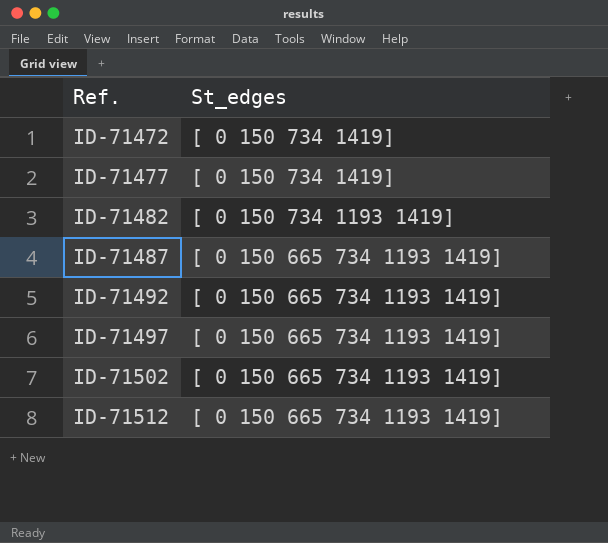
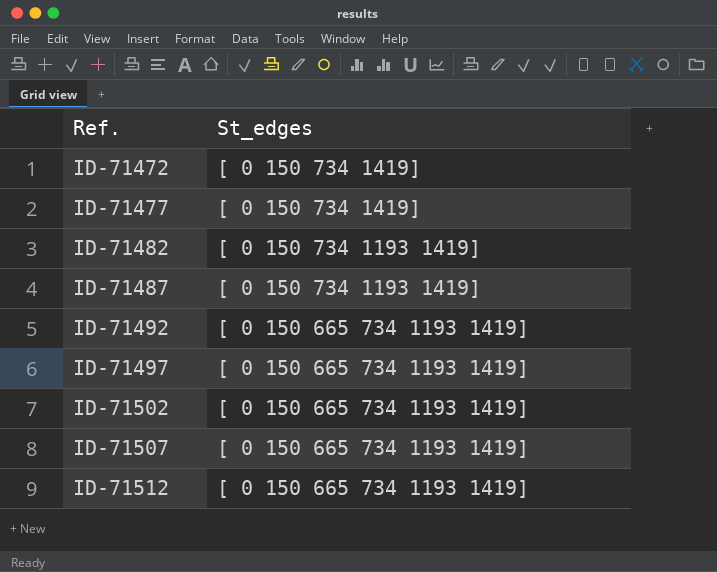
ID-71487 | St_edges: [ 0 150 665 734 1193 1419] -> [ 0 150 734 1193 1419]
row ID-71507: none -> [ 0 150 665 734 1193 1419]

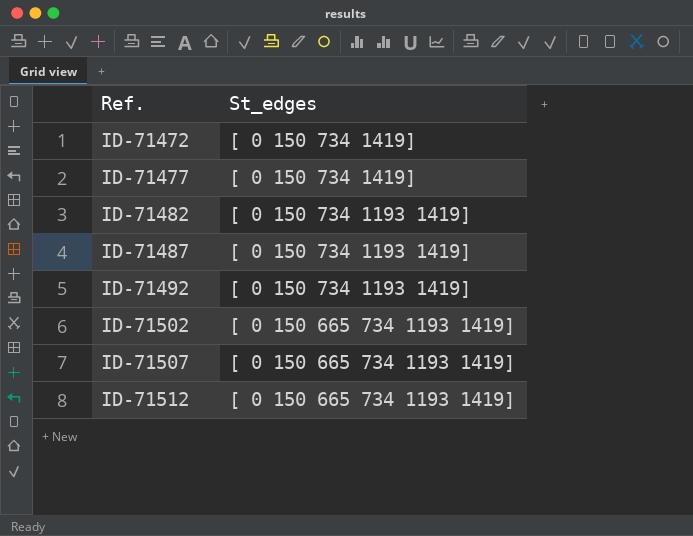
row ID-71497: [ 0 150 665 734 1193 1419] -> none
ID-71492 | St_edges: [ 0 150 665 734 1193 1419] -> [ 0 150 734 1193 1419]

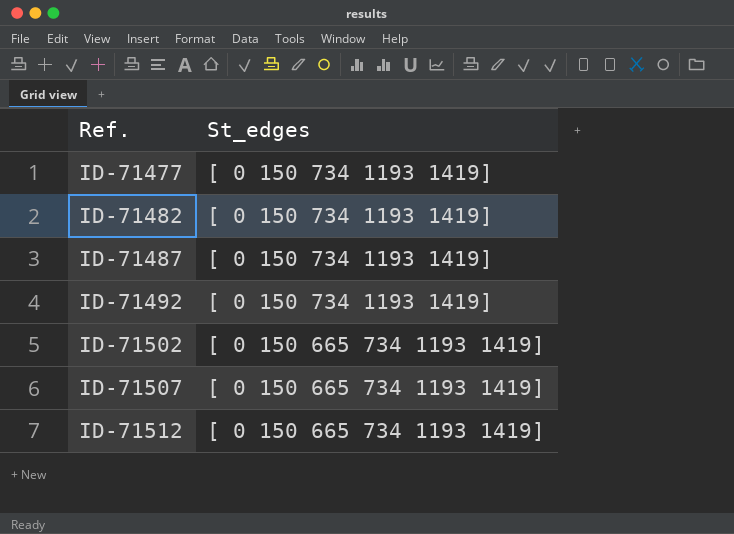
row ID-71472: [ 0 150 734 1419] -> none
ID-71477 | St_edges: [ 0 150 734 1419] -> [ 0 150 734 1193 1419]

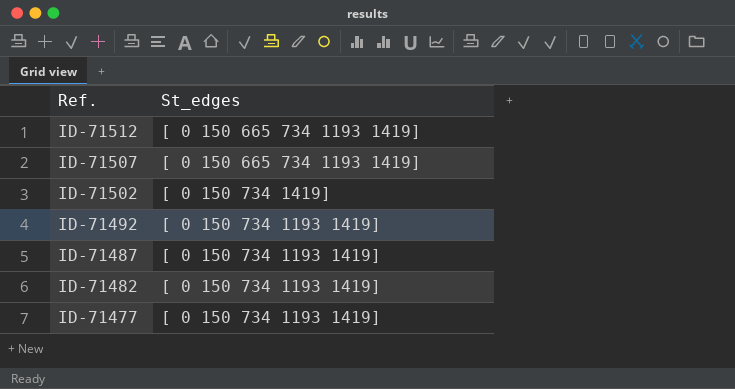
row order: Ref. ascending -> Ref. descending
ID-71502 | St_edges: [ 0 150 665 734 1193 1419] -> [ 0 150 734 1419]

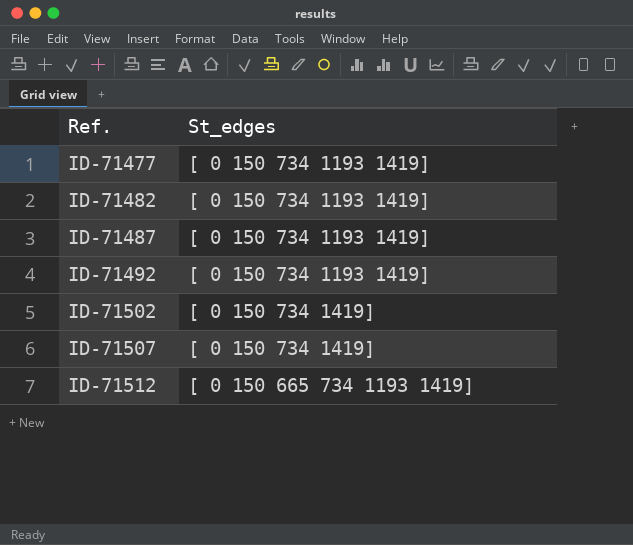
row order: Ref. descending -> Ref. ascending
ID-71507 | St_edges: [ 0 150 665 734 1193 1419] -> [ 0 150 734 1419]

